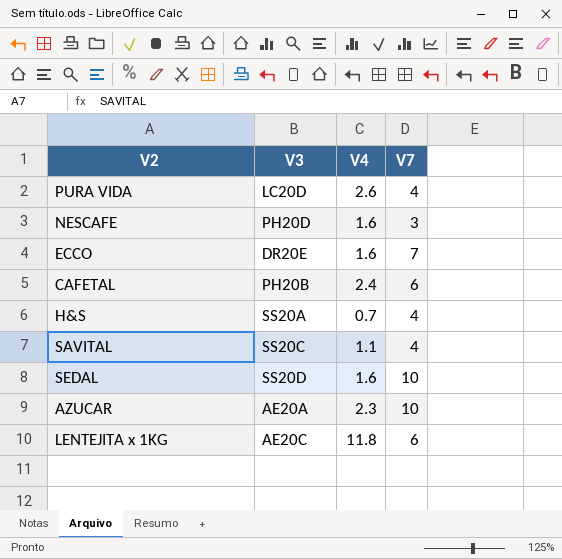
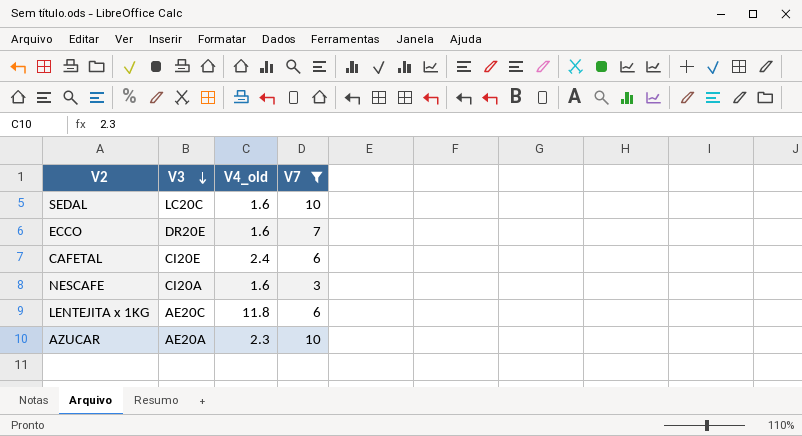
filter: none -> V7 != 4
row order: none -> V3 descending
column name: V4 -> V4_old
SEDAL | V3: SS20D -> LC20C
CAFETAL | V3: PH20B -> CI20E
NESCAFE | V3: PH20D -> CI20A

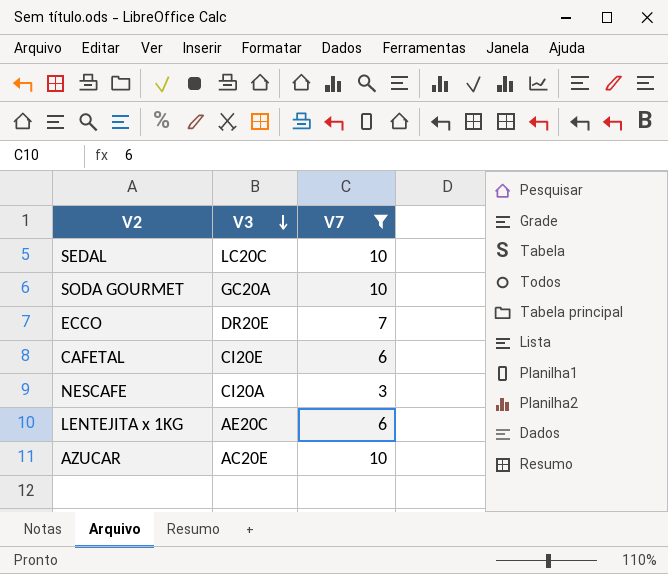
column V4_old | position: 3 -> none
row SODA GOURMET: none -> GC20A | 10
AZUCAR | V3: AE20A -> AC20E

